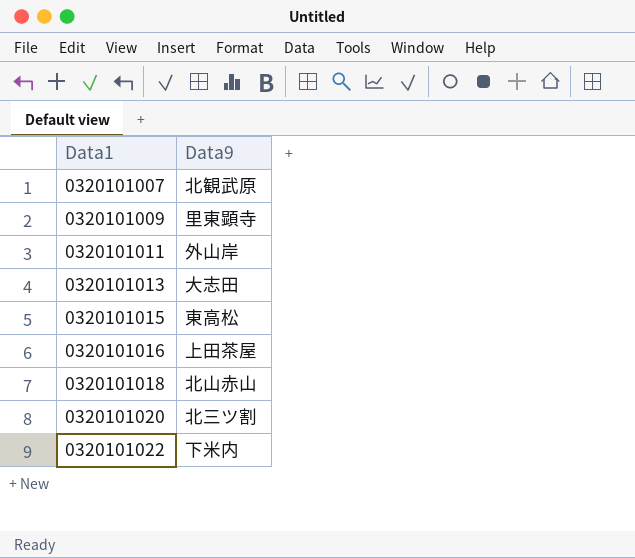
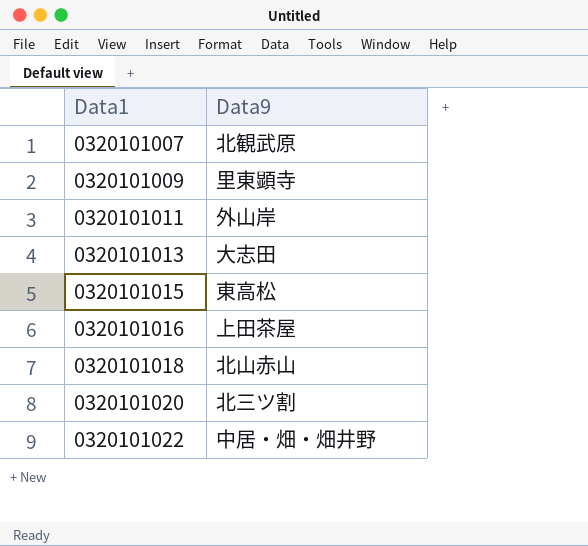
0320101022 | Data9: 下米内 -> 中居・畑・畑井野

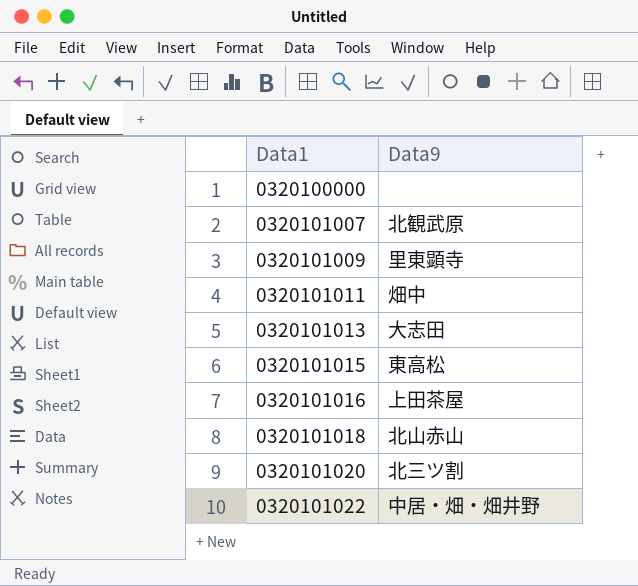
row 0320100000: none -> none
0320101011 | Data9: 外山岸 -> 畑中

